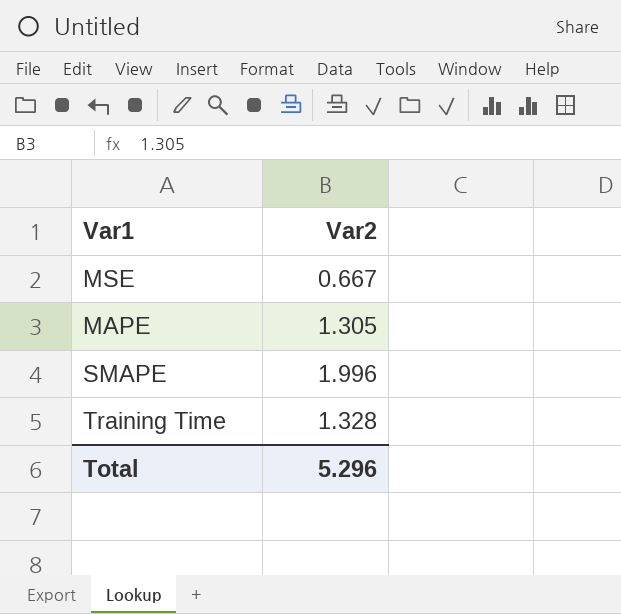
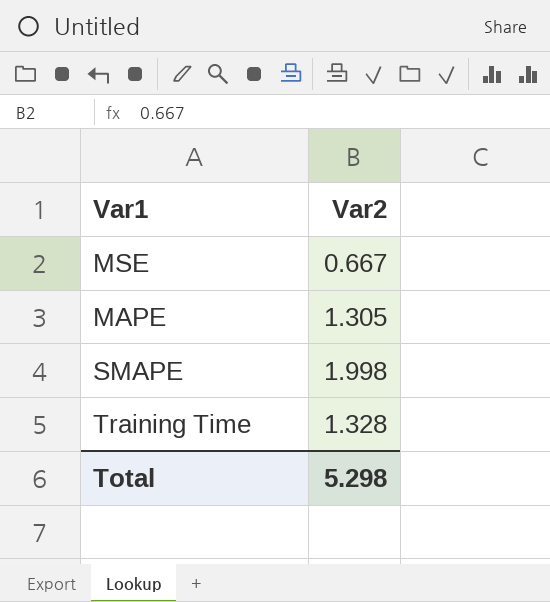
SMAPE | Var2: 1.996 -> 1.998
Total | Var2: 5.296 -> 5.298

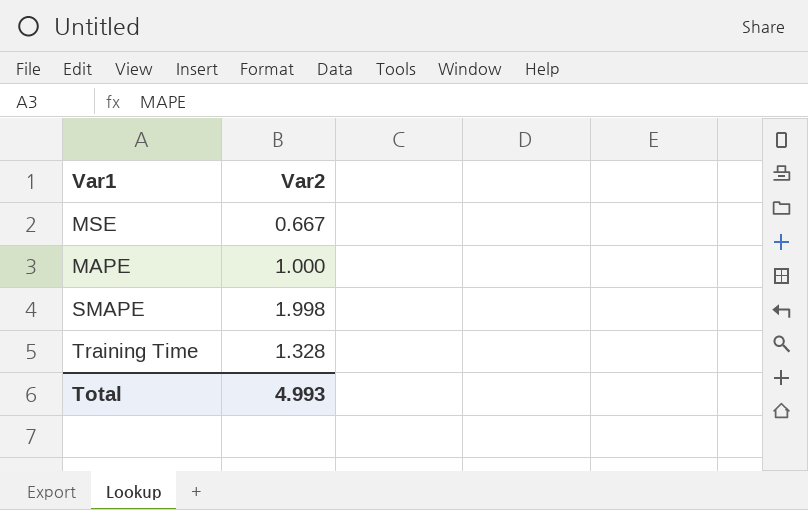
MAPE | Var2: 1.305 -> 1.000
Total | Var2: 5.298 -> 4.993

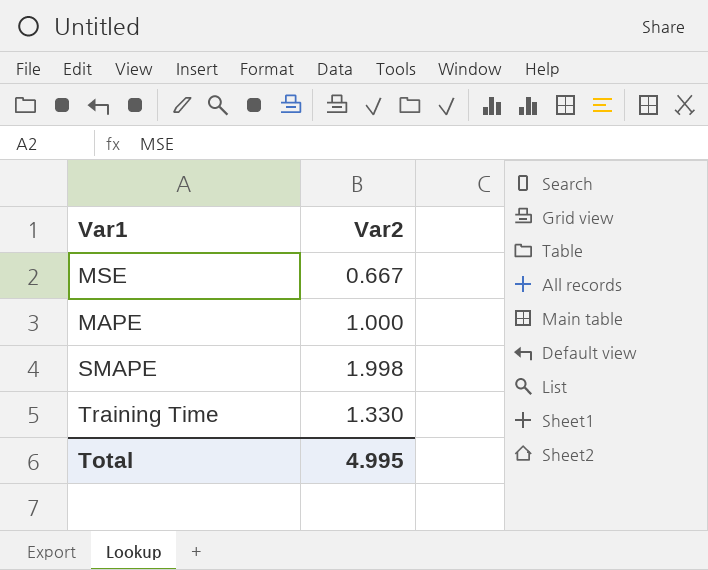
Training Time | Var2: 1.328 -> 1.330
Total | Var2: 4.993 -> 4.995

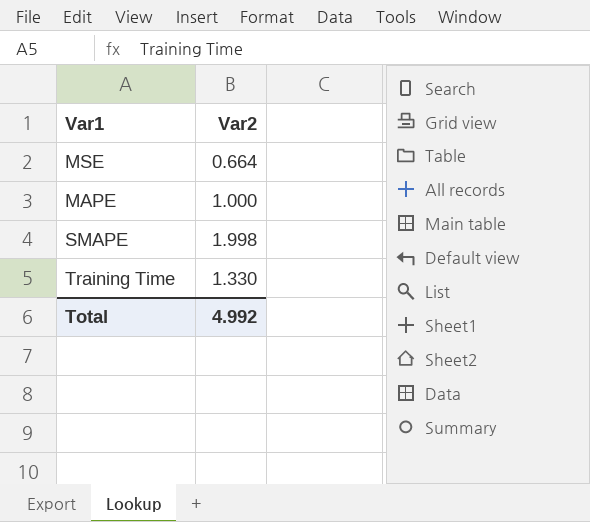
MSE | Var2: 0.667 -> 0.664
Total | Var2: 4.995 -> 4.992

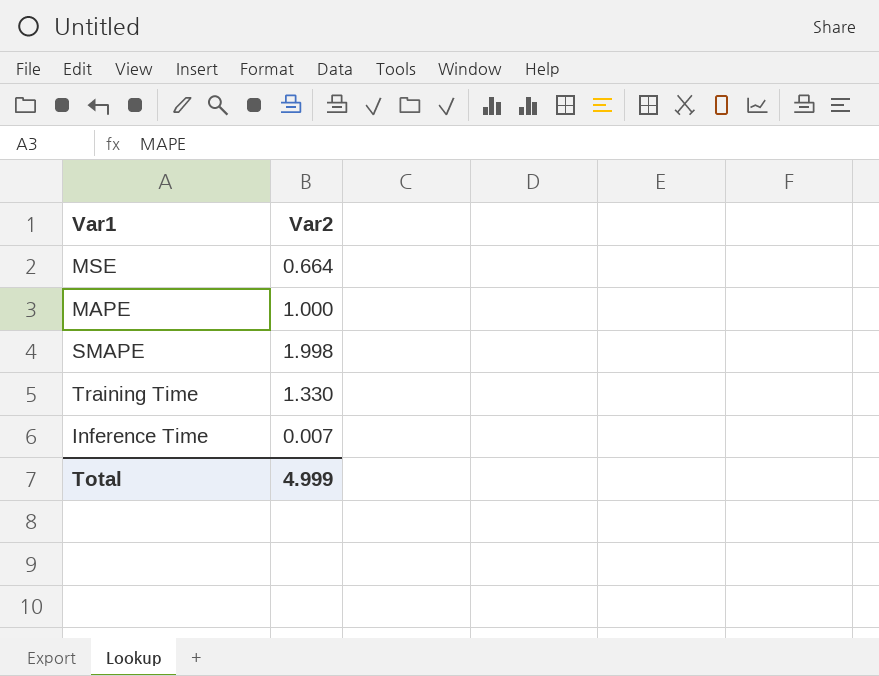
row Inference Time: none -> 0.007
Total | Var2: 4.992 -> 4.999

